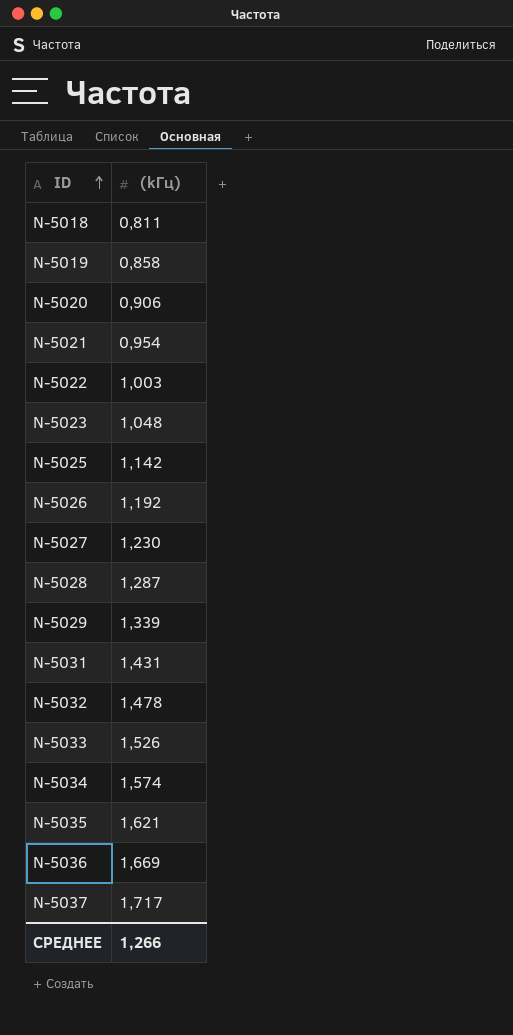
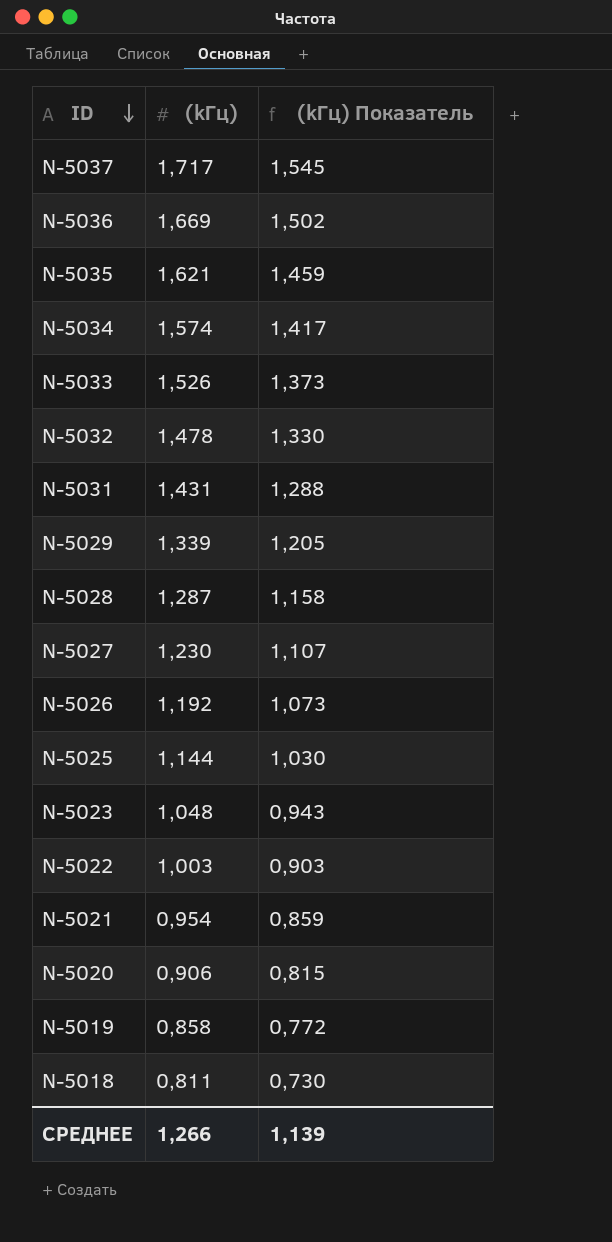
row order: ID ascending -> ID descending
column (kГц) Показатель | formula: none -> [(kГц)] * 0,9
N-5025 | (kГц): 1,142 -> 1,144

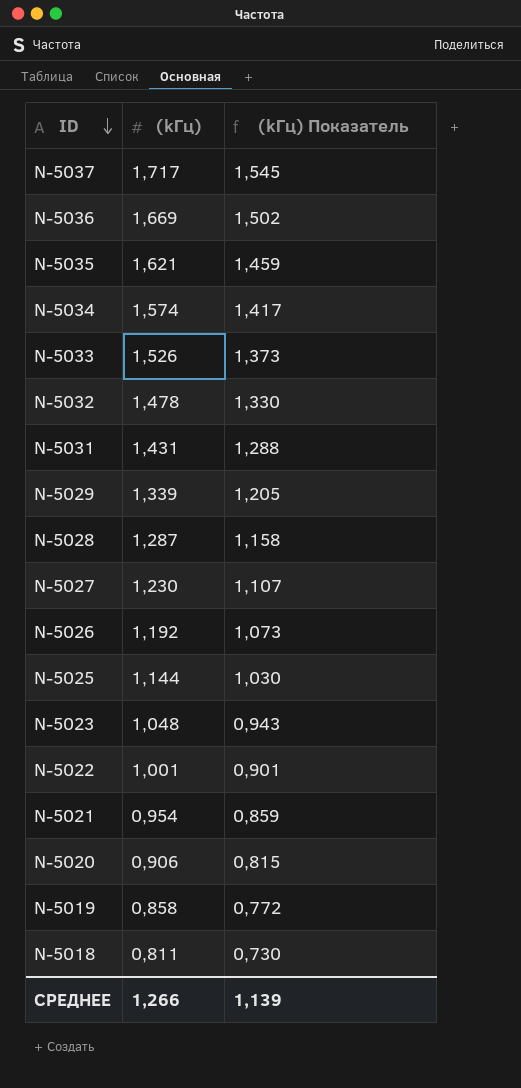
N-5022 | (kГц): 1,003 -> 1,001
N-5022 | (kГц) Показатель: 0,903 -> 0,901

